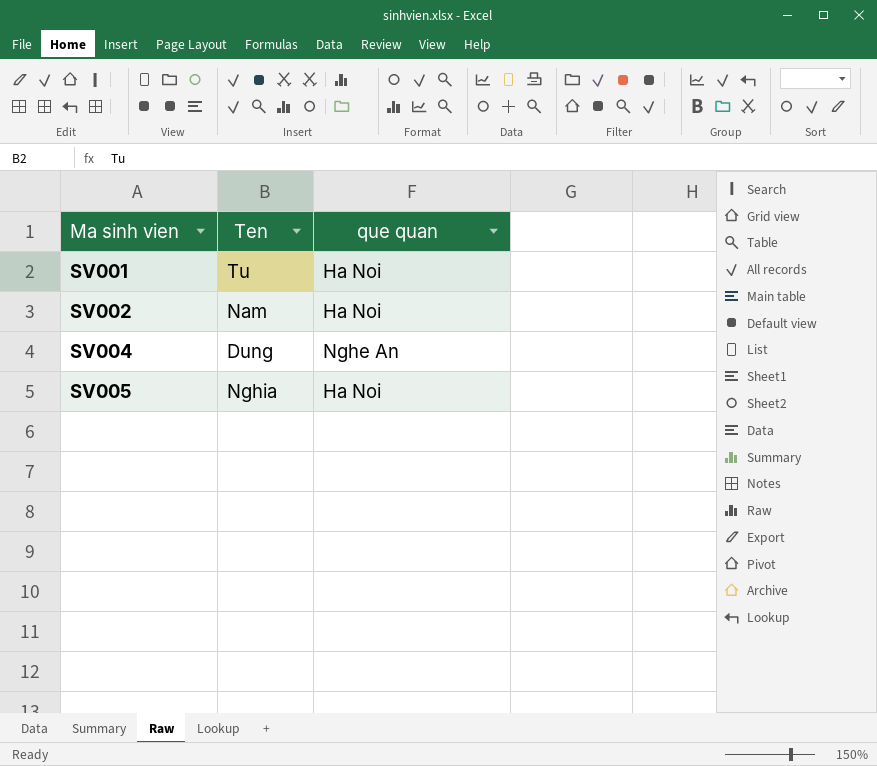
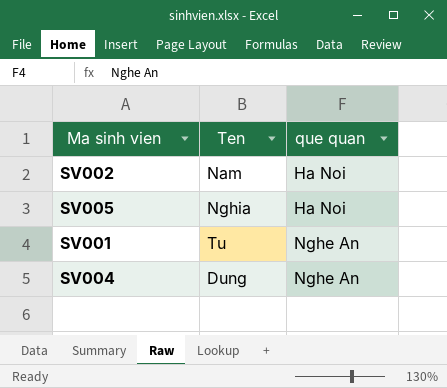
row order: Ma sinh vien ascending -> que quan ascending
SV001 | que quan: Ha Noi -> Nghe An

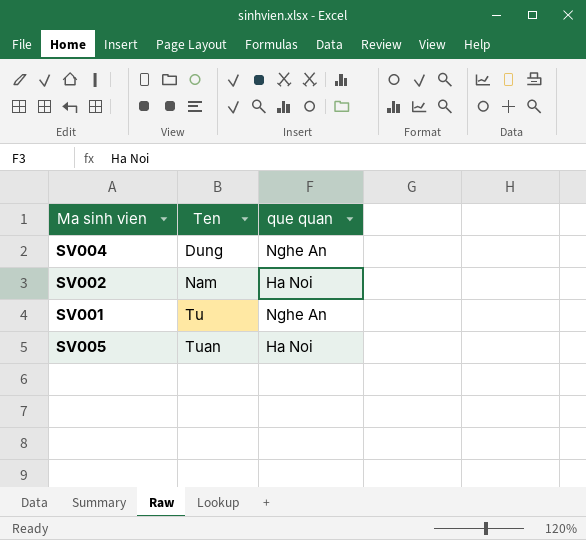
row order: que quan ascending -> Ten ascending
SV005 | Ten: Nghia -> Tuan

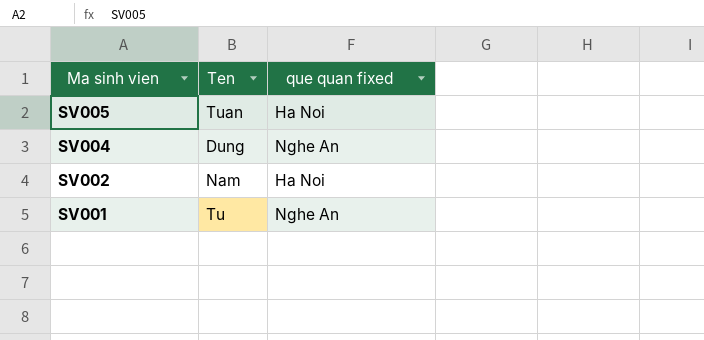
row order: Ten ascending -> Ma sinh vien descending
column name: que quan -> que quan fixed

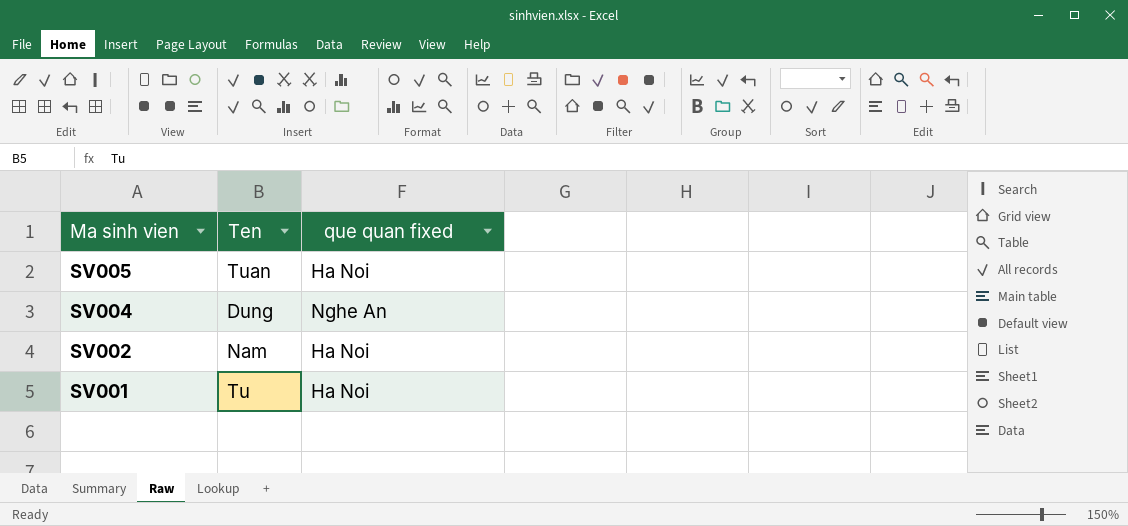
SV001 | que quan fixed: Nghe An -> Ha Noi

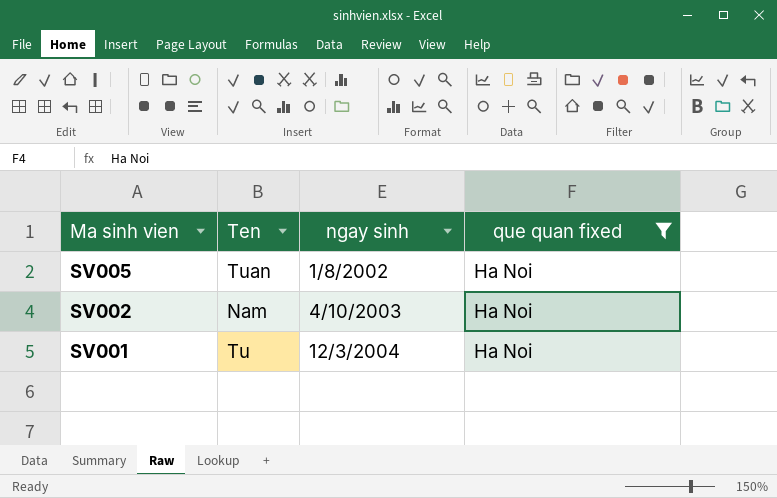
filter: none -> que quan fixed = Ha Noi
column ngay sinh | position: none -> 3

